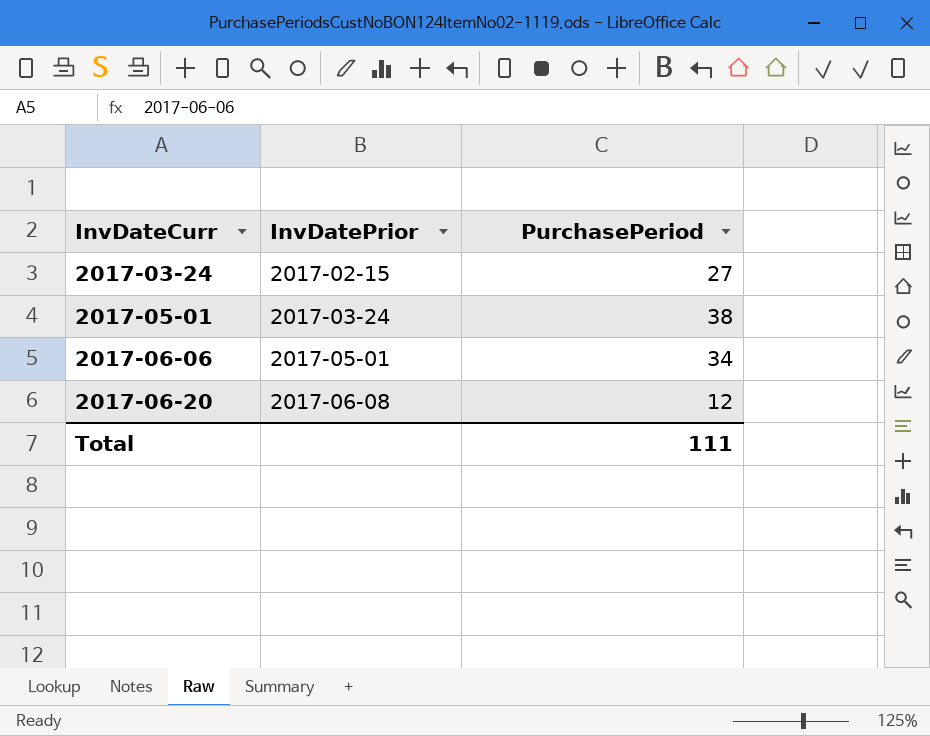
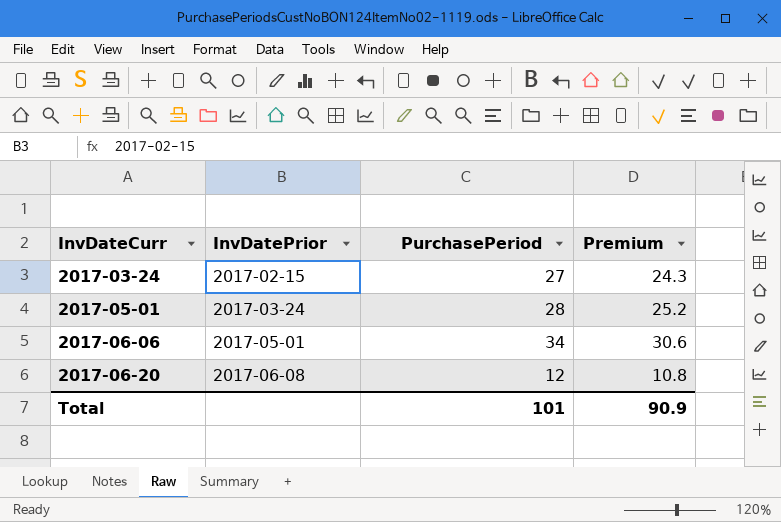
column Premium | formula: none -> [PurchasePeriod] * 0.9
2017-05-01 | PurchasePeriod: 38 -> 28
Total | PurchasePeriod: 111 -> 101

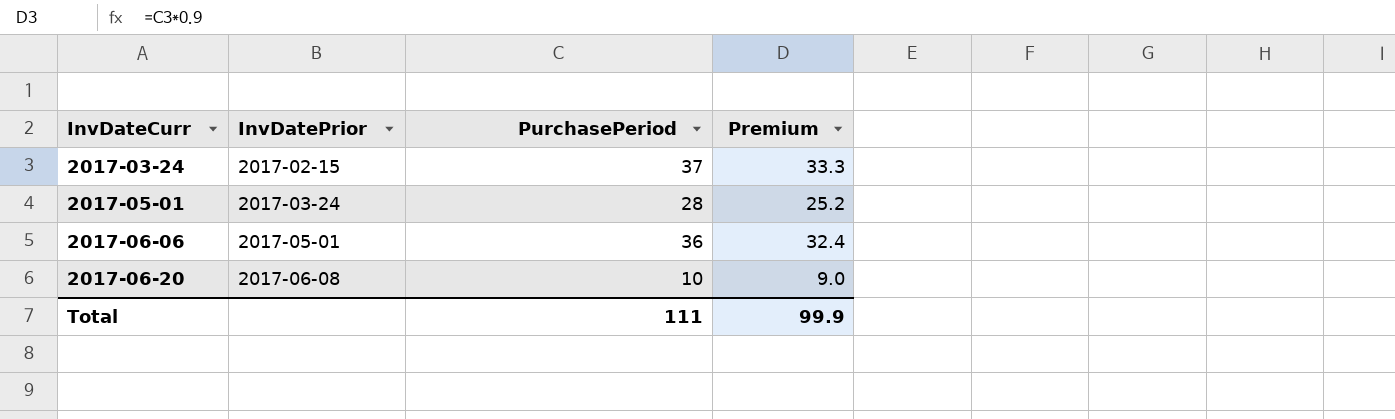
2017-03-24 | PurchasePeriod: 27 -> 37
2017-03-24 | Premium: 24.3 -> 33.3
2017-06-06 | PurchasePeriod: 34 -> 36
2017-06-06 | Premium: 30.6 -> 32.4
2017-06-20 | PurchasePeriod: 12 -> 10
2017-06-20 | Premium: 10.8 -> 9.0
Total | PurchasePeriod: 101 -> 111
Total | Premium: 90.9 -> 99.9

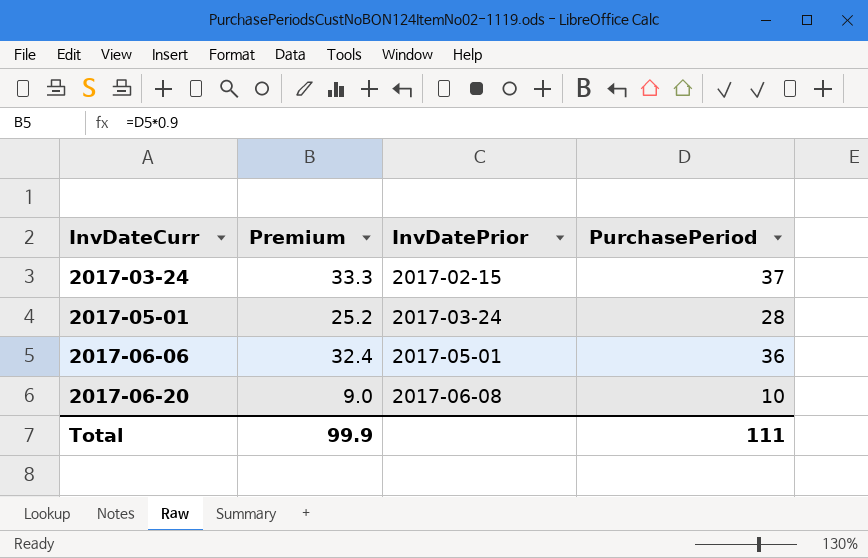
column Premium | position: 4 -> 2

